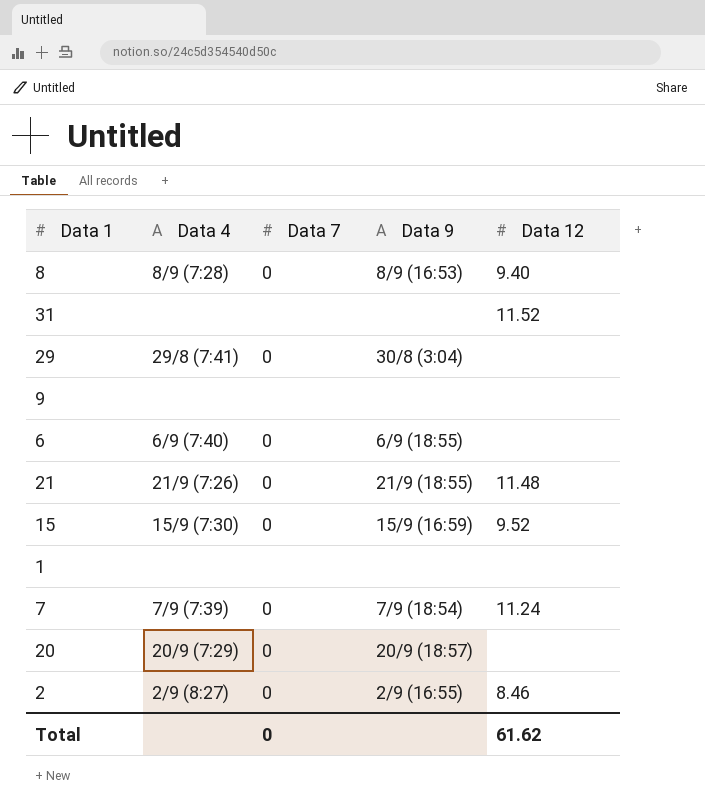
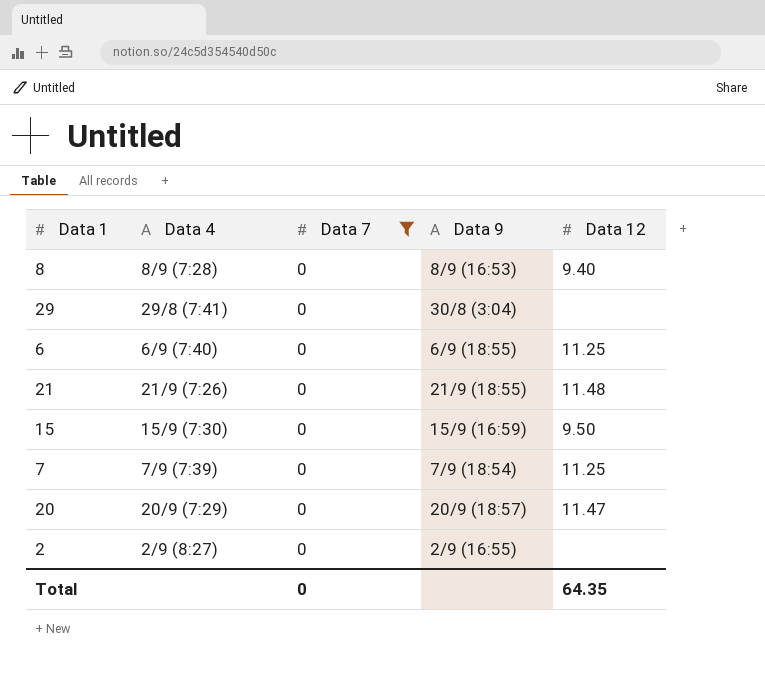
filter: none -> Data 7 = 0
6 | Data 12: none -> 11.25
15 | Data 12: 9.52 -> 9.50
7 | Data 12: 11.24 -> 11.25
20 | Data 12: none -> 11.47
2 | Data 12: 8.46 -> none
Total | Data 12: 61.62 -> 64.35

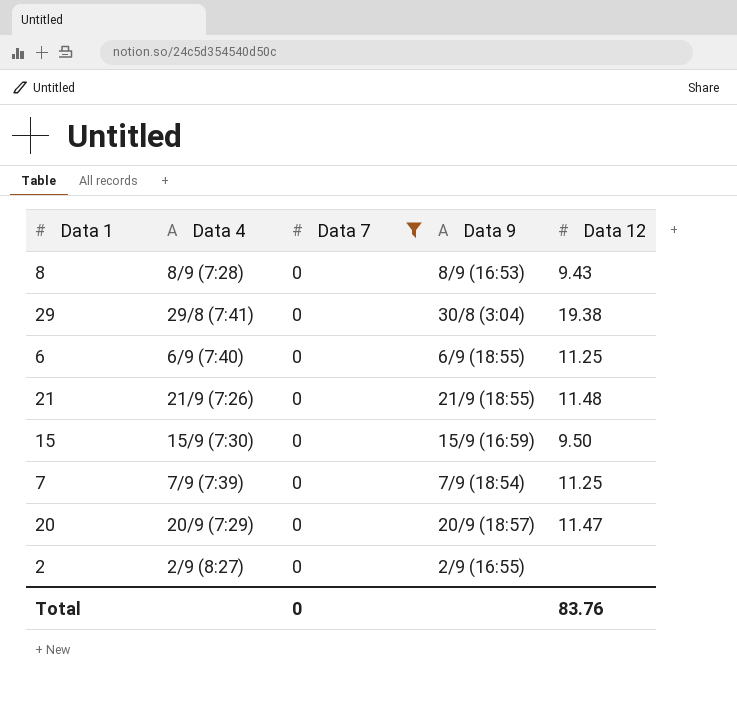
8 | Data 12: 9.40 -> 9.43
29 | Data 12: none -> 19.38
Total | Data 12: 64.35 -> 83.76

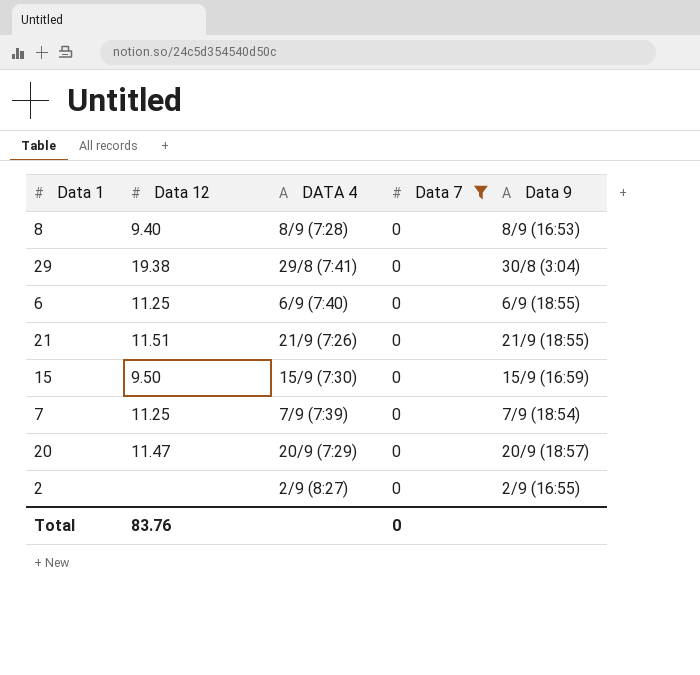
column Data 12 | position: 5 -> 2
column name: Data 4 -> DATA 4
8 | Data 12: 9.43 -> 9.40
21 | Data 12: 11.48 -> 11.51

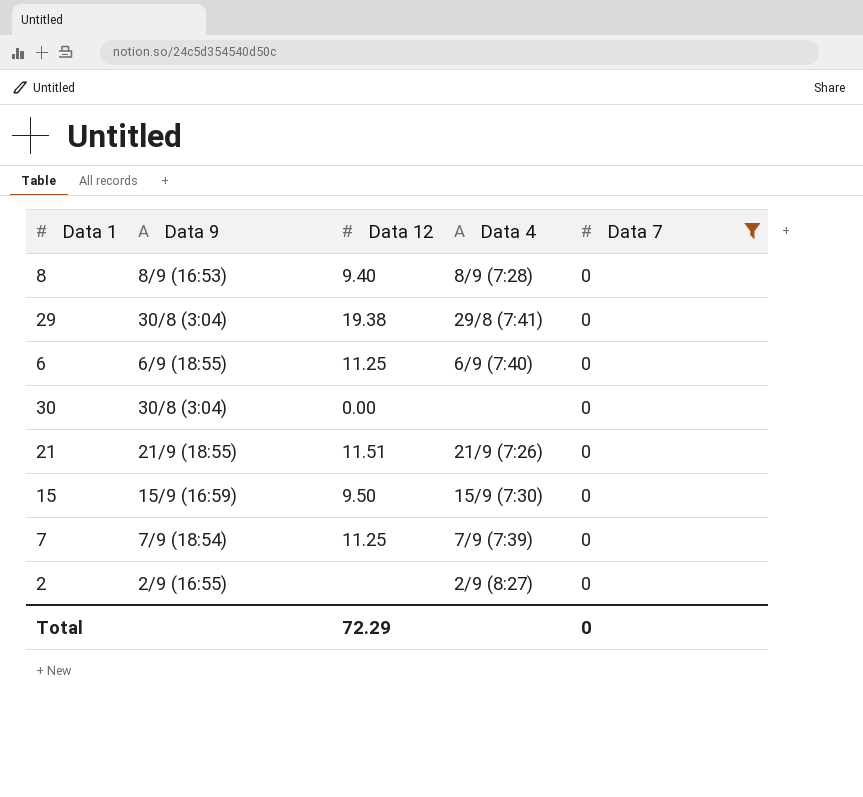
column Data 9 | position: 5 -> 2
column name: DATA 4 -> Data 4
row 20: 11.47 | 20/9 (7:29) | 0 | 20/9 (18:57) -> none
row 30: none -> 30/8 (3:04) | 0.00 | none | 0
Total | Data 12: 83.76 -> 72.29

